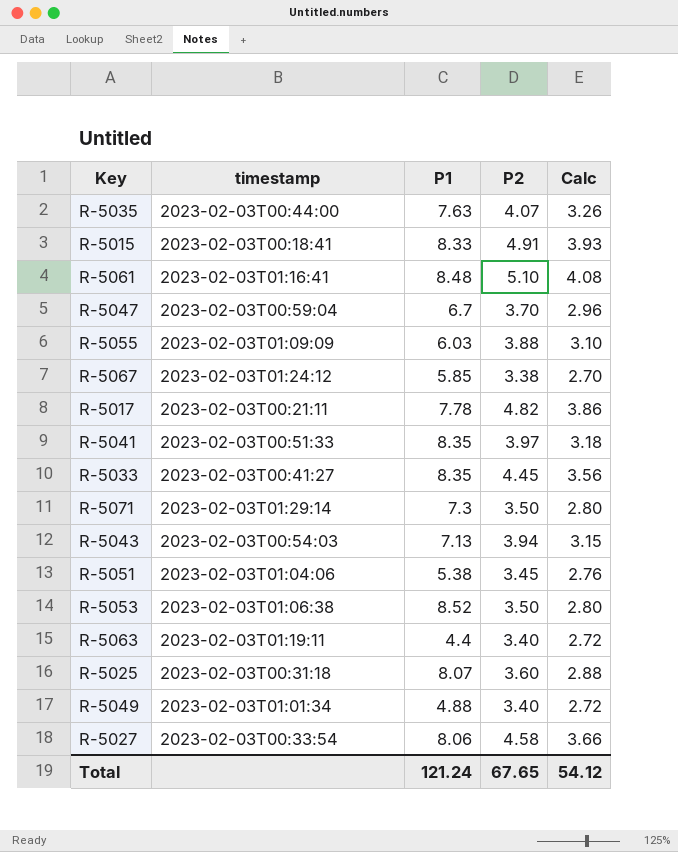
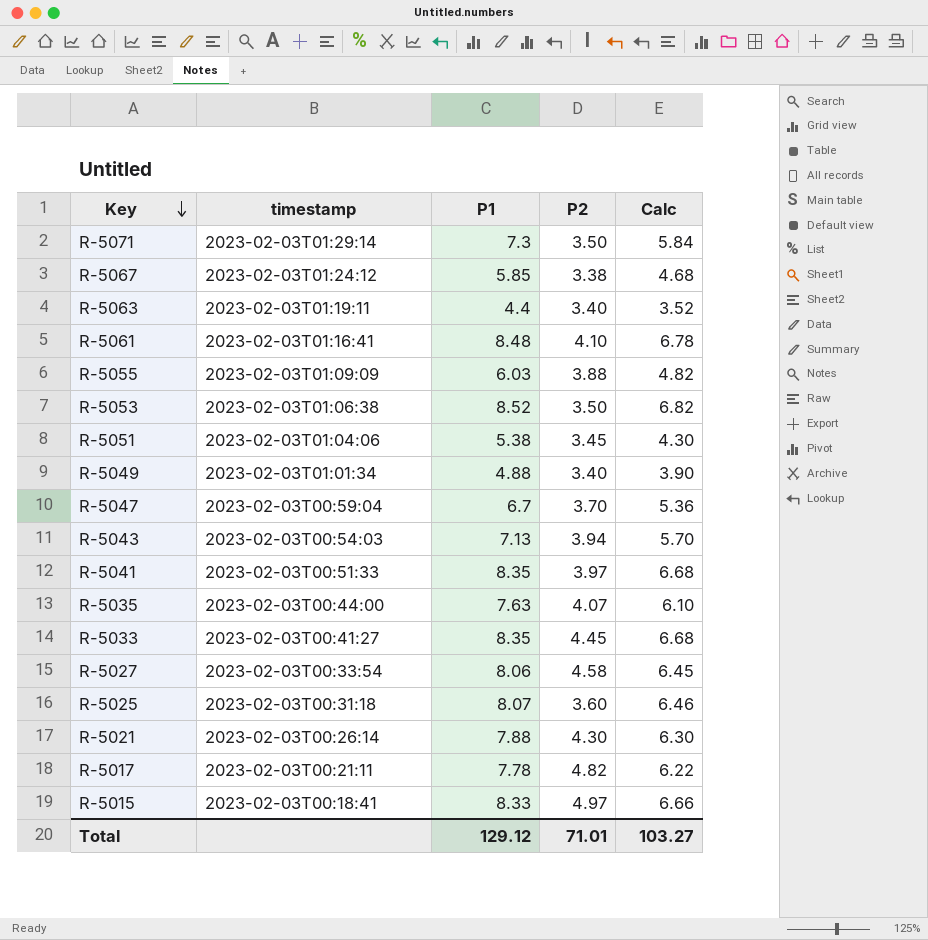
row order: none -> Key descending
column Calc | formula: [P2] * 0.8 -> [P1] * 0.8
R-5061 | P2: 5.10 -> 4.10
row R-5021: none -> 2023-02-03T00:26:14 | 7.88 | 4.30 | 6.30
R-5015 | P2: 4.91 -> 4.97
Total | P1: 121.24 -> 129.12
Total | P2: 67.65 -> 71.01
Total | Calc: 54.12 -> 103.27

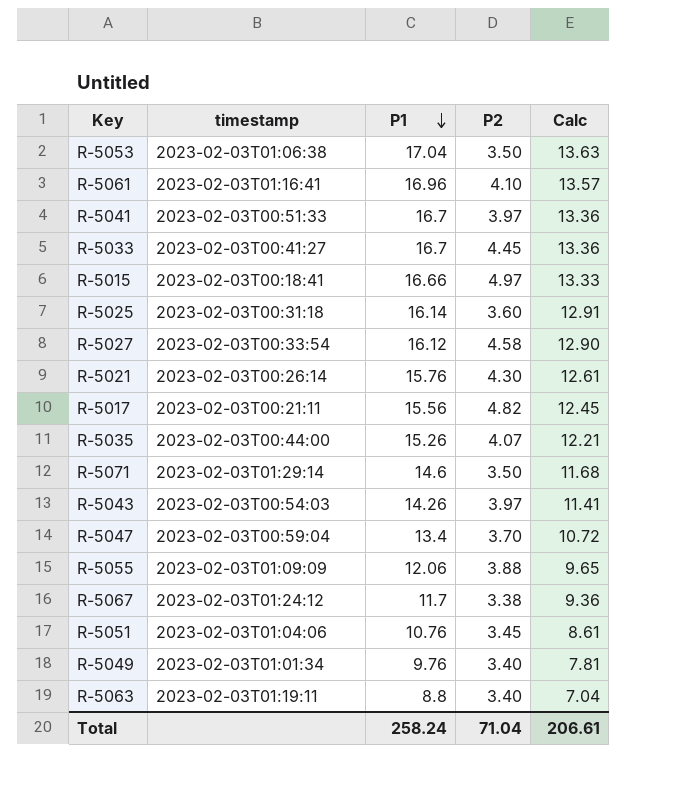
row order: Key descending -> P1 descending
R-5053 | P1: 8.52 -> 17.04
R-5053 | Calc: 6.82 -> 13.63
R-5061 | P1: 8.48 -> 16.96
R-5061 | Calc: 6.78 -> 13.57
R-5041 | P1: 8.35 -> 16.7
R-5041 | Calc: 6.68 -> 13.36
R-5033 | P1: 8.35 -> 16.7
R-5033 | Calc: 6.68 -> 13.36
R-5015 | P1: 8.33 -> 16.66
R-5015 | Calc: 6.66 -> 13.33
R-5025 | P1: 8.07 -> 16.14
R-5025 | Calc: 6.46 -> 12.91
R-5027 | P1: 8.06 -> 16.12
R-5027 | Calc: 6.45 -> 12.90
R-5021 | P1: 7.88 -> 15.76
R-5021 | Calc: 6.30 -> 12.61
R-5017 | P1: 7.78 -> 15.56
R-5017 | Calc: 6.22 -> 12.45
R-5035 | P1: 7.63 -> 15.26
R-5035 | Calc: 6.10 -> 12.21
R-5071 | P1: 7.3 -> 14.6
R-5071 | Calc: 5.84 -> 11.68
R-5043 | P1: 7.13 -> 14.26
R-5043 | P2: 3.94 -> 3.97
R-5043 | Calc: 5.70 -> 11.41
R-5047 | P1: 6.7 -> 13.4
R-5047 | Calc: 5.36 -> 10.72
R-5055 | P1: 6.03 -> 12.06
R-5055 | Calc: 4.82 -> 9.65
R-5067 | P1: 5.85 -> 11.7
R-5067 | Calc: 4.68 -> 9.36
R-5051 | P1: 5.38 -> 10.76
R-5051 | Calc: 4.30 -> 8.61
R-5049 | P1: 4.88 -> 9.76
R-5049 | Calc: 3.90 -> 7.81
R-5063 | P1: 4.4 -> 8.8
R-5063 | Calc: 3.52 -> 7.04
Total | P1: 129.12 -> 258.24
Total | P2: 71.01 -> 71.04
Total | Calc: 103.27 -> 206.61

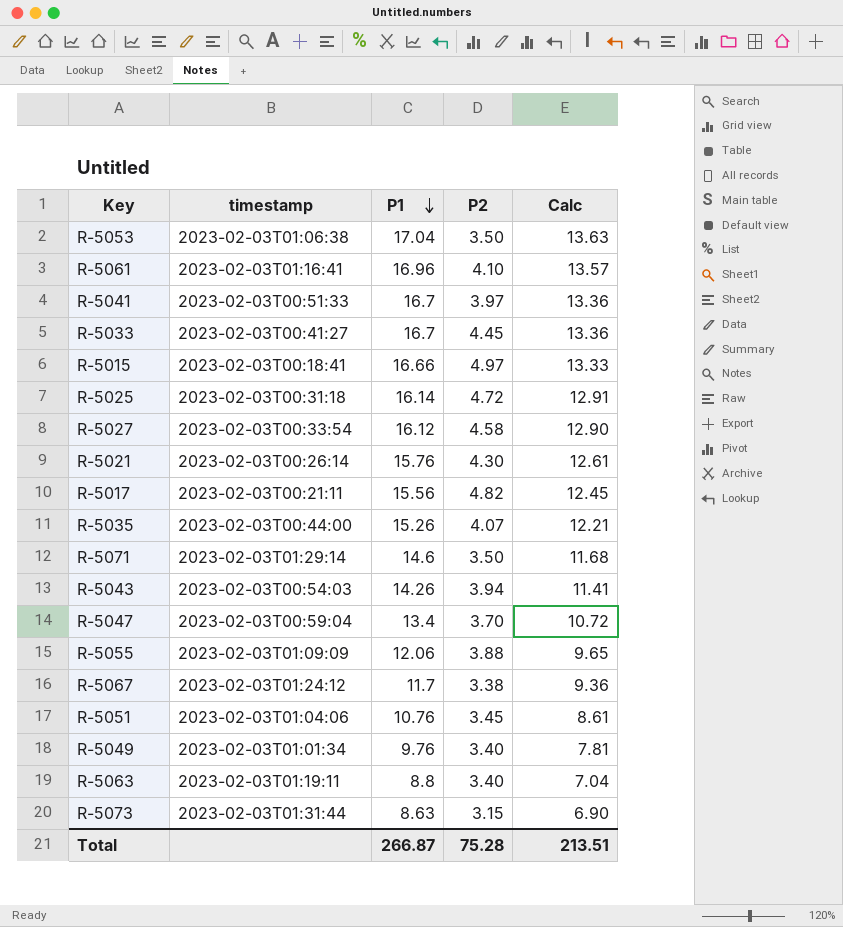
R-5025 | P2: 3.60 -> 4.72
R-5043 | P2: 3.97 -> 3.94
row R-5073: none -> 2023-02-03T01:31:44 | 8.63 | 3.15 | 6.90
Total | P1: 258.24 -> 266.87
Total | P2: 71.04 -> 75.28
Total | Calc: 206.61 -> 213.51

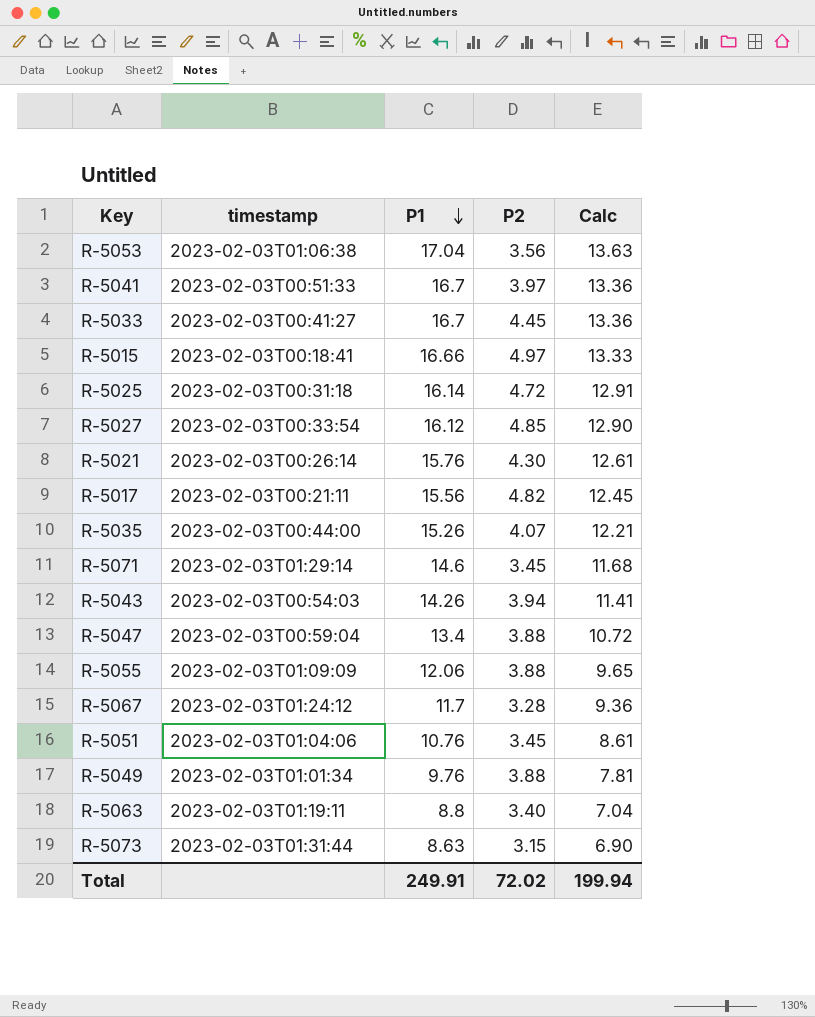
row R-5061: 2023-02-03T01:16:41 | 16.96 | 4.10 | 13.57 -> none
R-5053 | P2: 3.50 -> 3.56
R-5027 | P2: 4.58 -> 4.85
R-5071 | P2: 3.50 -> 3.45
R-5047 | P2: 3.70 -> 3.88
R-5067 | P2: 3.38 -> 3.28
R-5049 | P2: 3.40 -> 3.88
Total | P1: 266.87 -> 249.91
Total | P2: 75.28 -> 72.02
Total | Calc: 213.51 -> 199.94

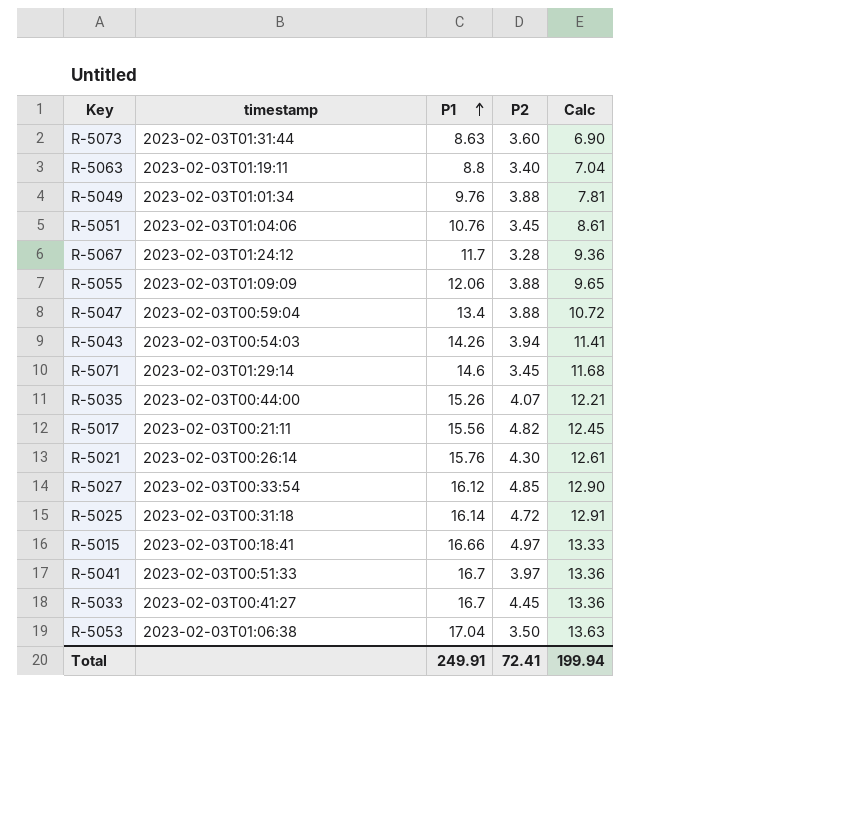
row order: P1 descending -> P1 ascending
R-5073 | P2: 3.15 -> 3.60
R-5053 | P2: 3.56 -> 3.50
Total | P2: 72.02 -> 72.41

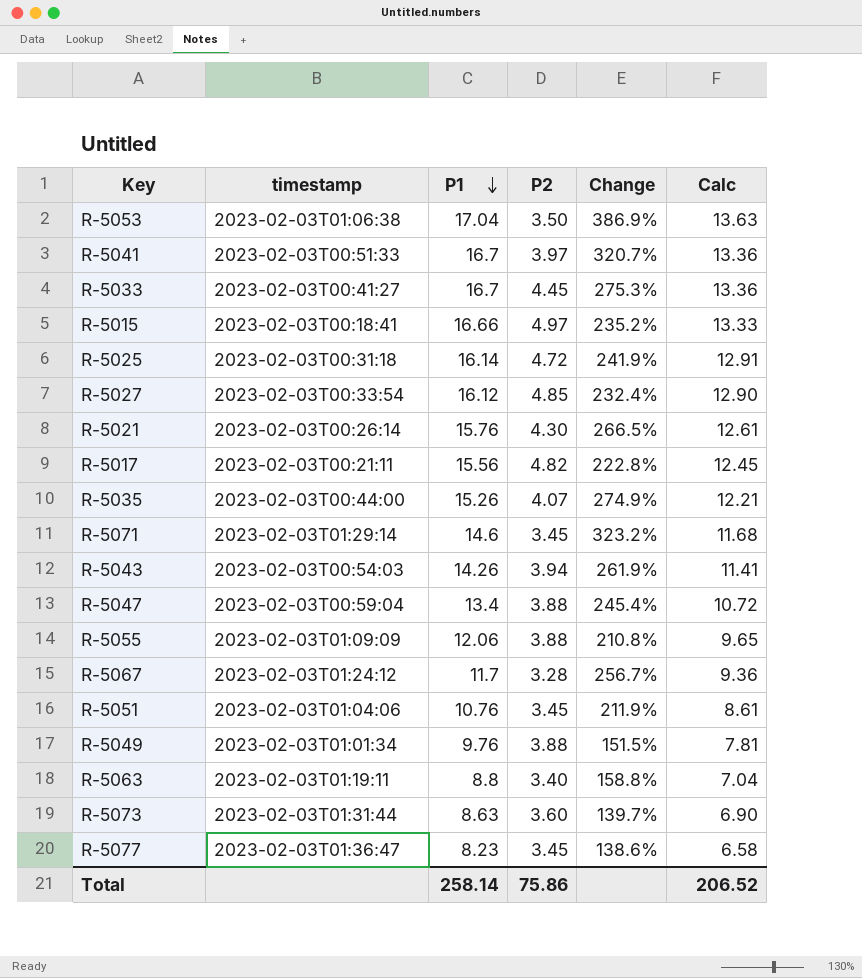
row order: P1 ascending -> P1 descending
column Change | formula: none -> ([P1] - [P2]) / [P2]
row R-5077: none -> 2023-02-03T01:36:47 | 8.23 | 3.45 | 138.6% | 6.58
Total | P1: 249.91 -> 258.14
Total | P2: 72.41 -> 75.86
Total | Calc: 199.94 -> 206.52

